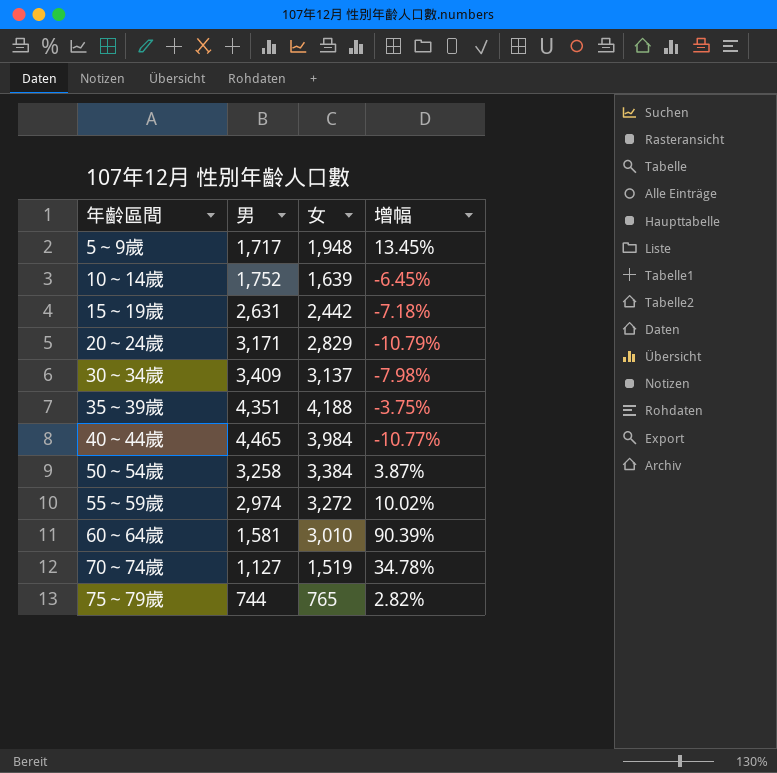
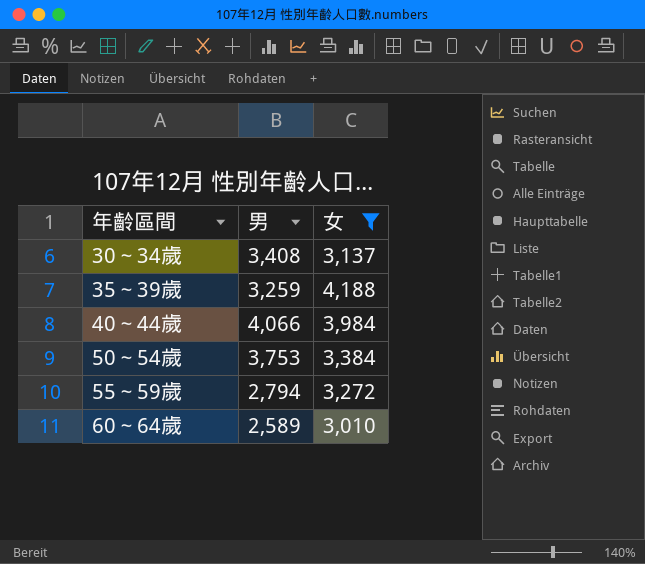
filter: none -> 女 >= 3,010
column 增幅 | formula: ([女] - [男]) / [男] -> none
30～34歲 | 男: 3,409 -> 3,408
35～39歲 | 男: 4,351 -> 3,259
40～44歲 | 男: 4,465 -> 4,066
50～54歲 | 男: 3,258 -> 3,753
55～59歲 | 男: 2,974 -> 2,794
60～64歲 | 男: 1,581 -> 2,589

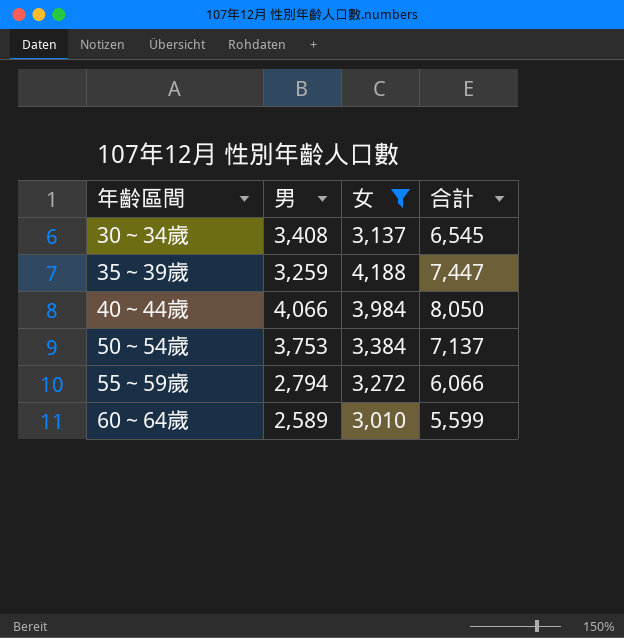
column 合計 | formula: none -> [男] + [女]

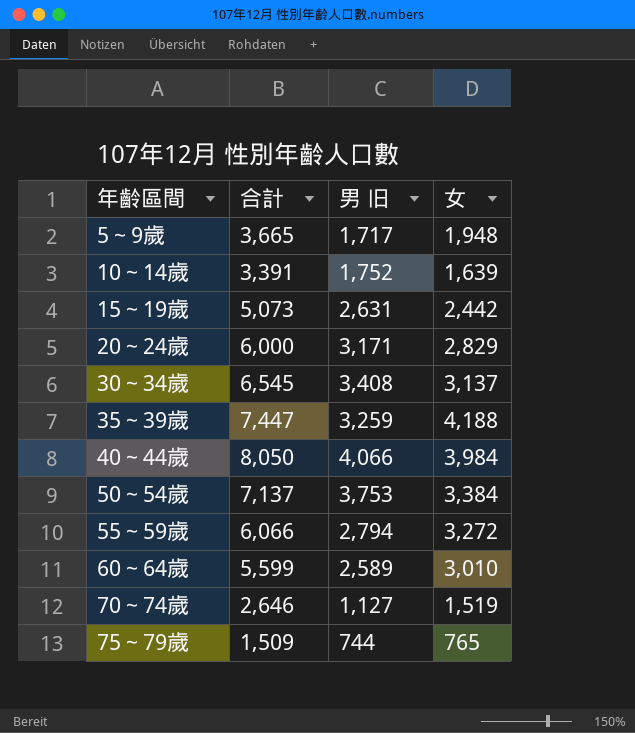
filter: 女 >= 3,010 -> none
column 合計 | position: 4 -> 2
column name: 男 -> 男 旧

